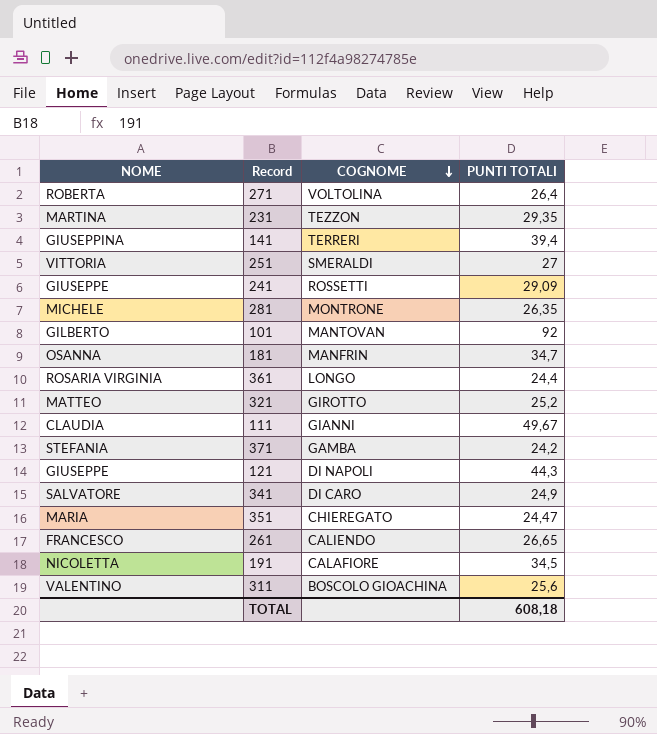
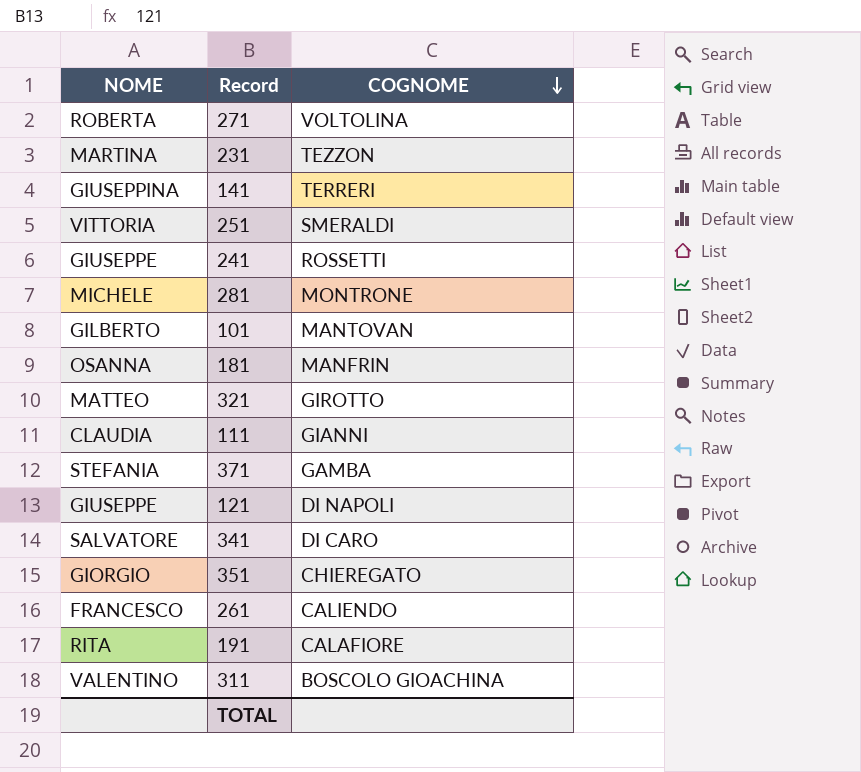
column PUNTI TOTALI | position: 4 -> none
row 361: ROSARIA VIRGINIA | LONGO | 24,4 -> none
351 | NOME: MARIA -> GIORGIO
191 | NOME: NICOLETTA -> RITA

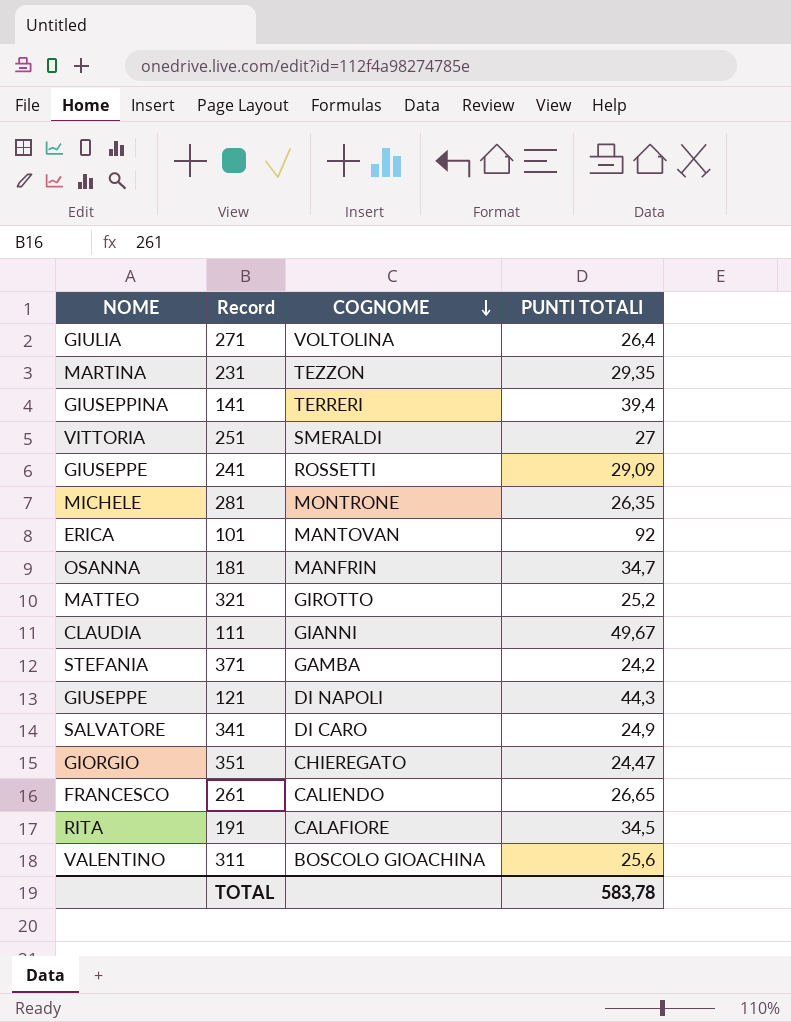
column PUNTI TOTALI | position: none -> 4
271 | NOME: ROBERTA -> GIULIA
101 | NOME: GILBERTO -> ERICA

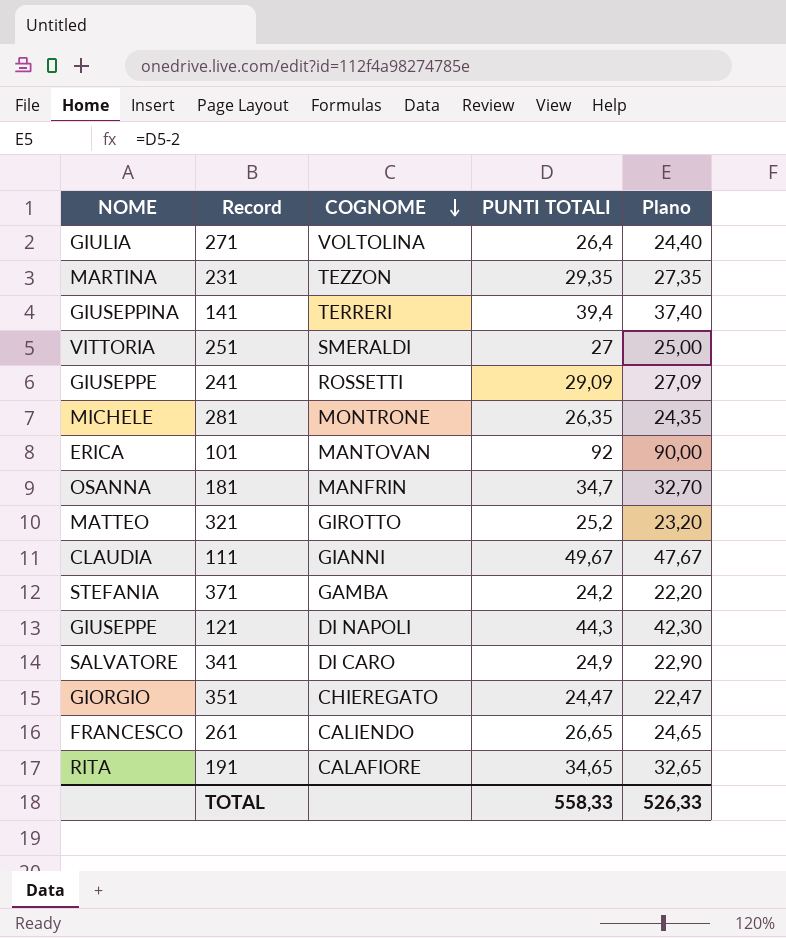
column Plano | formula: none -> [PUNTI TOTALI] - 2
row 311: VALENTINO | BOSCOLO GIOACHINA | 25,6 -> none
191 | PUNTI TOTALI: 34,5 -> 34,65
TOTAL | PUNTI TOTALI: 583,78 -> 558,33

